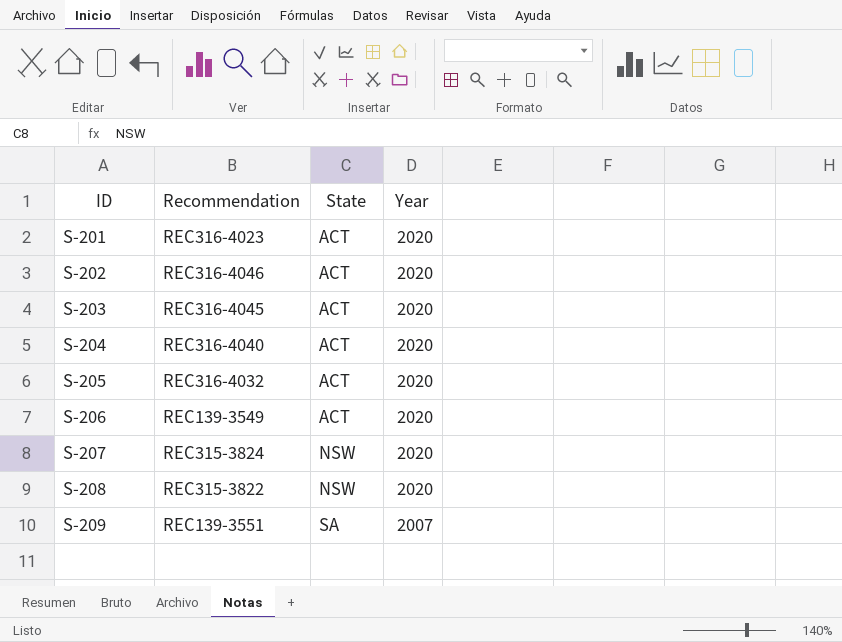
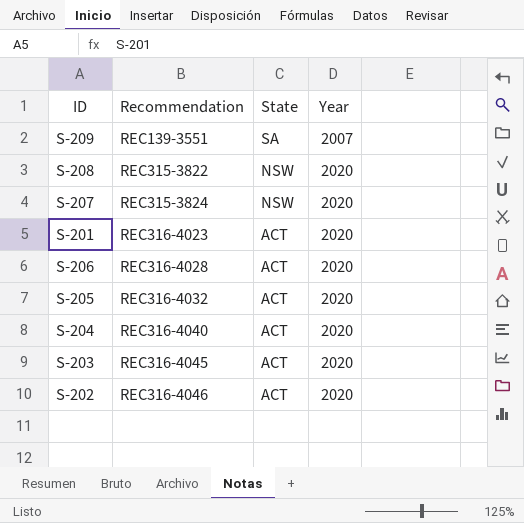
row order: ID ascending -> Recommendation ascending
S-206 | Recommendation: REC139-3549 -> REC316-4028

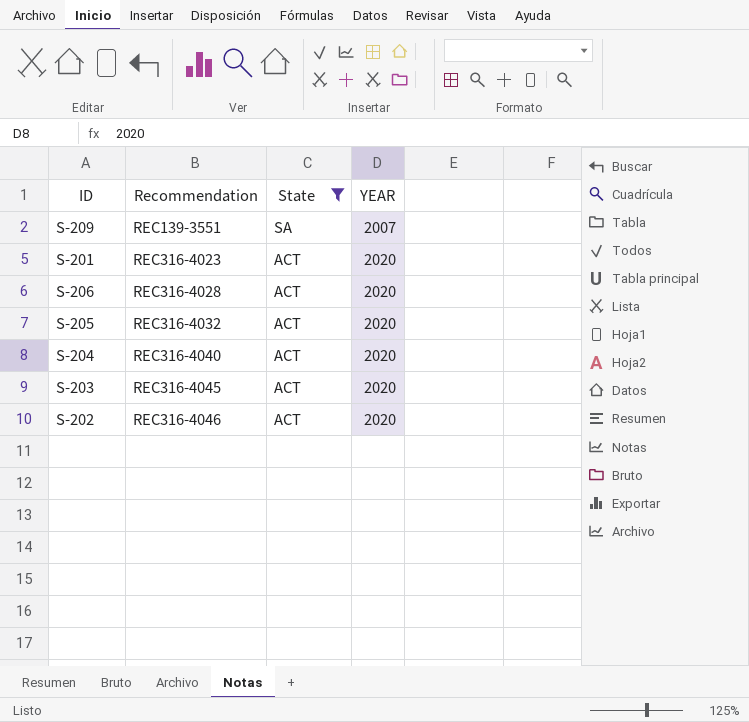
filter: none -> State != NSW
column name: Year -> YEAR

